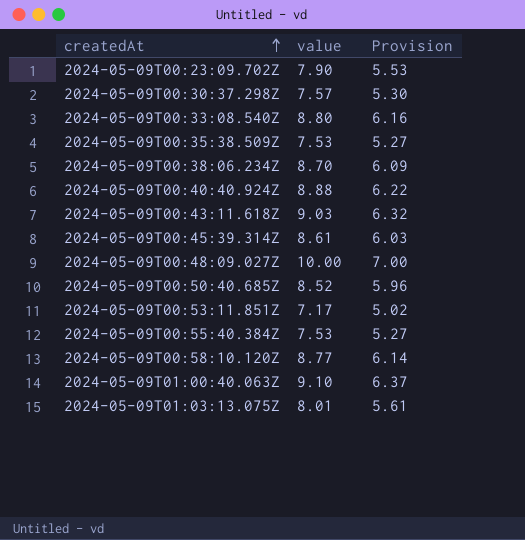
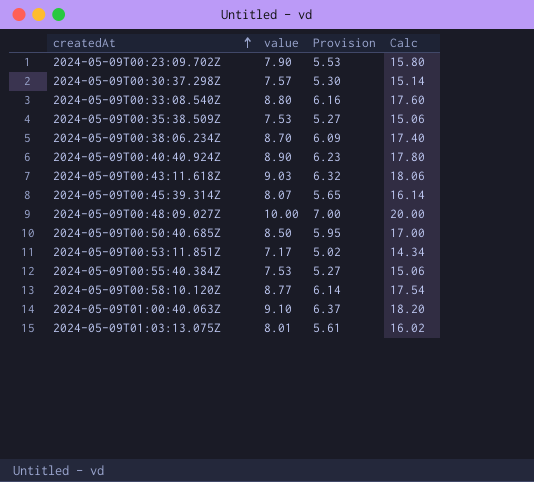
column Calc | formula: none -> [value] * 2
2024-05-09T00:40:40.924Z | value: 8.88 -> 8.90
2024-05-09T00:40:40.924Z | Provision: 6.22 -> 6.23
2024-05-09T00:45:39.314Z | value: 8.61 -> 8.07
2024-05-09T00:45:39.314Z | Provision: 6.03 -> 5.65
2024-05-09T00:50:40.685Z | value: 8.52 -> 8.50
2024-05-09T00:50:40.685Z | Provision: 5.96 -> 5.95

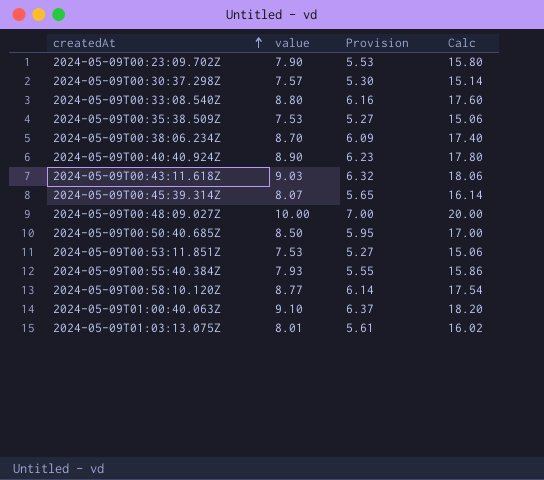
2024-05-09T00:53:11.851Z | value: 7.17 -> 7.53
2024-05-09T00:53:11.851Z | Provision: 5.02 -> 5.27
2024-05-09T00:53:11.851Z | Calc: 14.34 -> 15.06
2024-05-09T00:55:40.384Z | value: 7.53 -> 7.93
2024-05-09T00:55:40.384Z | Provision: 5.27 -> 5.55
2024-05-09T00:55:40.384Z | Calc: 15.06 -> 15.86

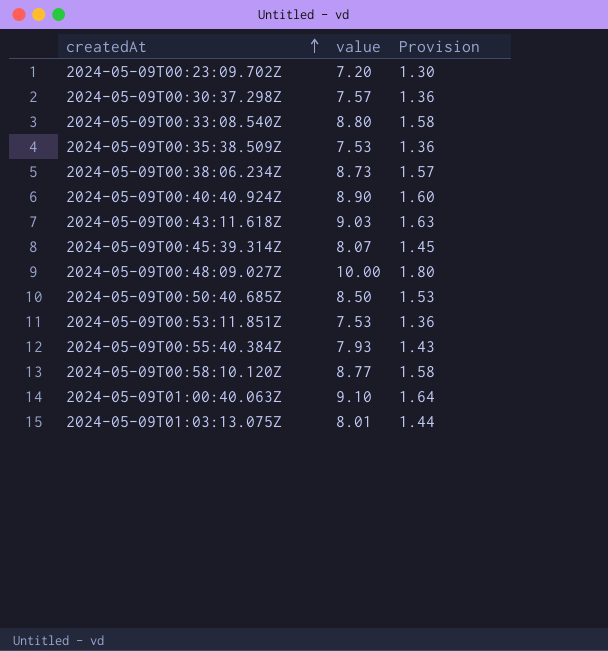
column Calc | formula: [value] * 2 -> none
column Provision | formula: [value] * 0.7 -> [value] * 0.18
2024-05-09T00:23:09.702Z | value: 7.90 -> 7.20
2024-05-09T00:38:06.234Z | value: 8.70 -> 8.73

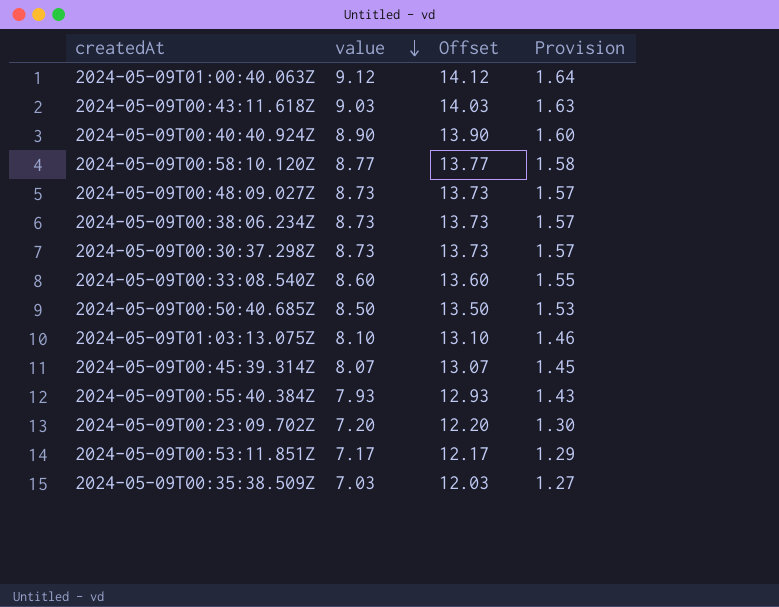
row order: createdAt ascending -> value descending
column Offset | formula: none -> [value] + 5
2024-05-09T01:00:40.063Z | value: 9.10 -> 9.12
2024-05-09T00:48:09.027Z | value: 10.00 -> 8.73
2024-05-09T00:48:09.027Z | Provision: 1.80 -> 1.57
2024-05-09T00:30:37.298Z | value: 7.57 -> 8.73
2024-05-09T00:30:37.298Z | Provision: 1.36 -> 1.57
2024-05-09T00:33:08.540Z | value: 8.80 -> 8.60
2024-05-09T00:33:08.540Z | Provision: 1.58 -> 1.55
2024-05-09T01:03:13.075Z | value: 8.01 -> 8.10
2024-05-09T01:03:13.075Z | Provision: 1.44 -> 1.46
2024-05-09T00:53:11.851Z | value: 7.53 -> 7.17
2024-05-09T00:53:11.851Z | Provision: 1.36 -> 1.29
2024-05-09T00:35:38.509Z | value: 7.53 -> 7.03
2024-05-09T00:35:38.509Z | Provision: 1.36 -> 1.27

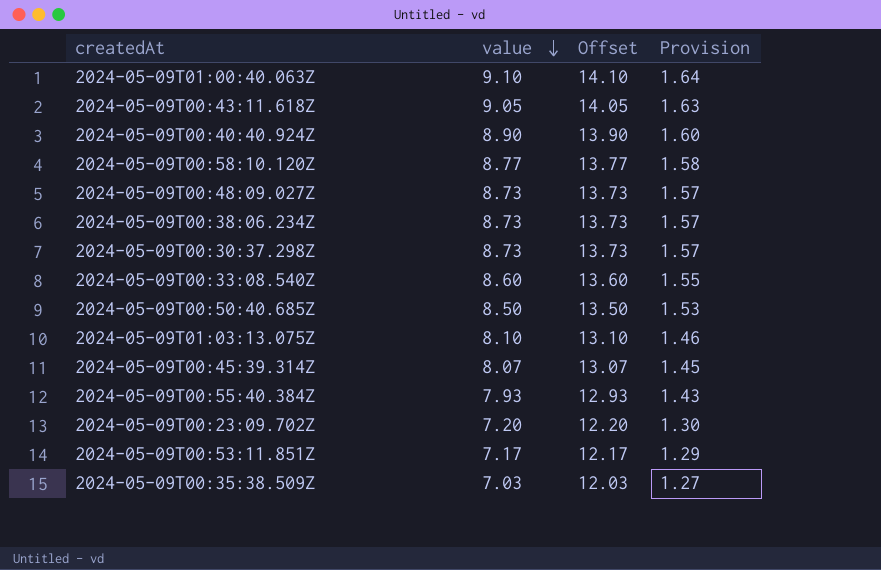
2024-05-09T01:00:40.063Z | value: 9.12 -> 9.10
2024-05-09T01:00:40.063Z | Offset: 14.12 -> 14.10
2024-05-09T00:43:11.618Z | value: 9.03 -> 9.05
2024-05-09T00:43:11.618Z | Offset: 14.03 -> 14.05

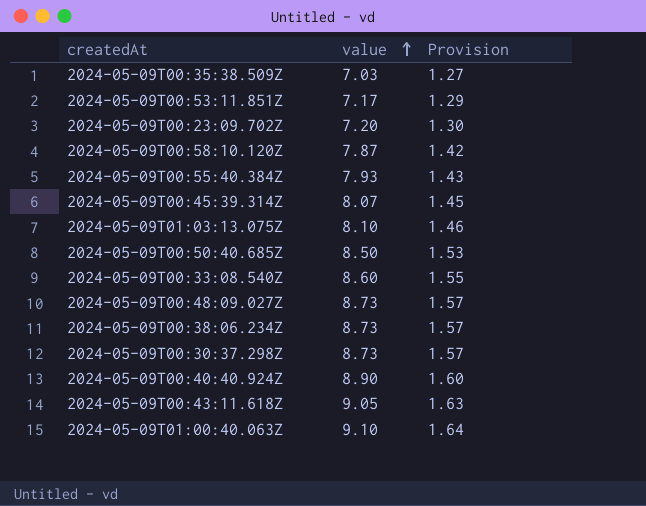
row order: value descending -> value ascending
column Offset | formula: [value] + 5 -> none
2024-05-09T00:58:10.120Z | value: 8.77 -> 7.87
2024-05-09T00:58:10.120Z | Provision: 1.58 -> 1.42

